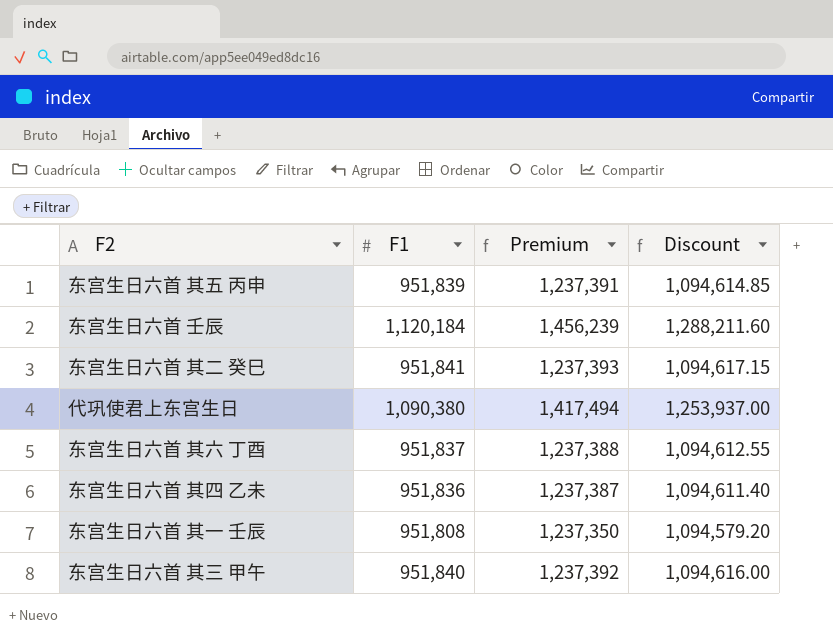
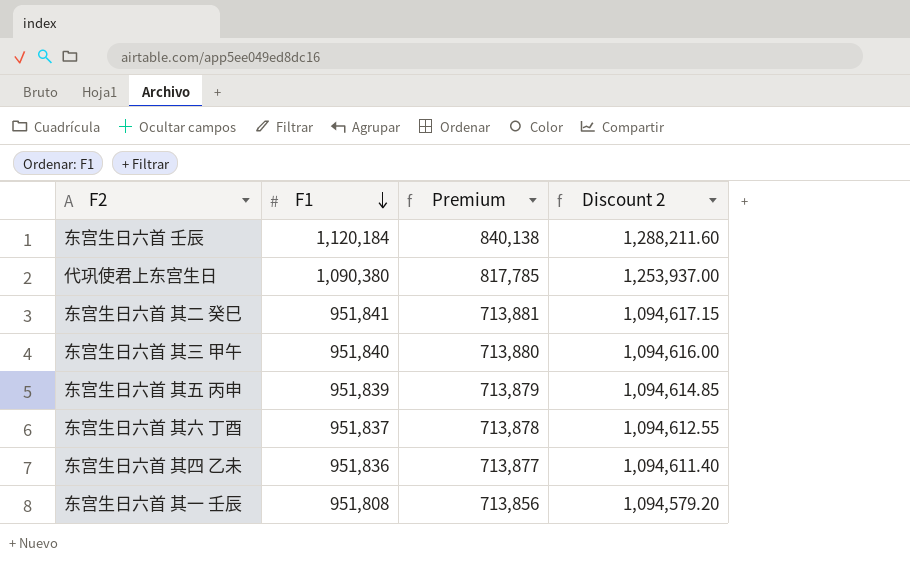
row order: none -> F1 descending
column Premium | formula: [F1] * 1.3 -> [F1] * 0.75
column name: Discount -> Discount 2

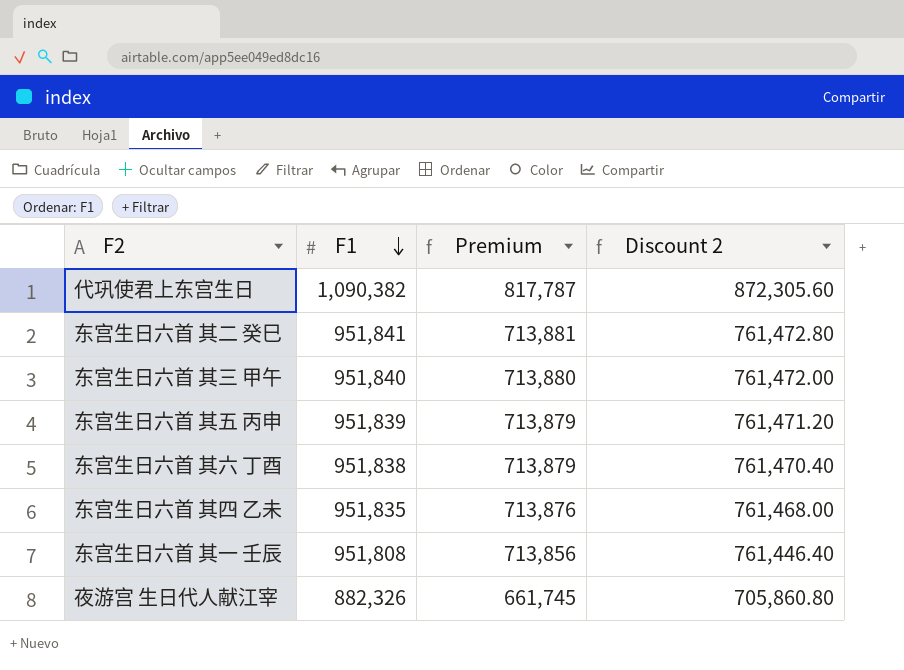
column Discount 2 | formula: [F1] * 1.15 -> [F1] * 0.8
row 东宫生日六首 壬辰: 1,120,184 | 840,138 | 1,288,211.60 -> none
代巩使君上东宫生日 | F1: 1,090,380 -> 1,090,382
代巩使君上东宫生日 | Premium: 817,785 -> 817,787
东宫生日六首 其六 丁酉 | F1: 951,837 -> 951,838
东宫生日六首 其六 丁酉 | Premium: 713,878 -> 713,879
东宫生日六首 其四 乙未 | F1: 951,836 -> 951,835
东宫生日六首 其四 乙未 | Premium: 713,877 -> 713,876
row 夜游宫 生日代人献江宰: none -> 882,326 | 661,745 | 705,860.80

